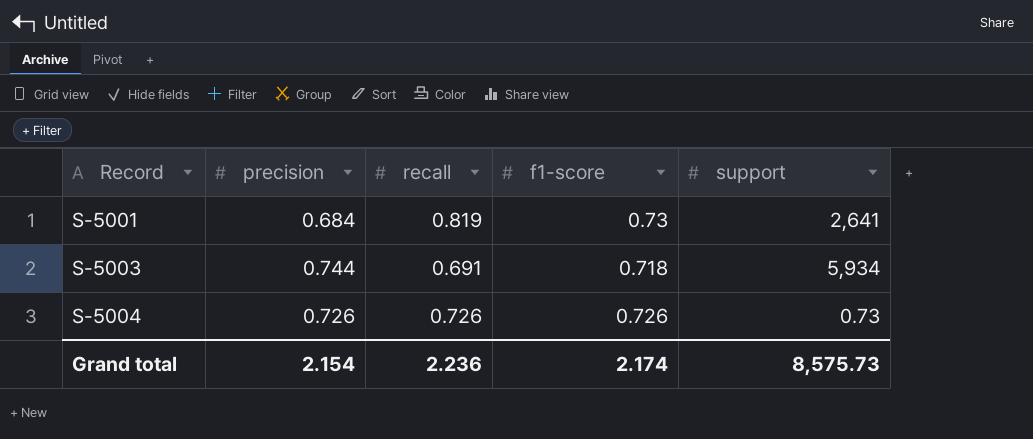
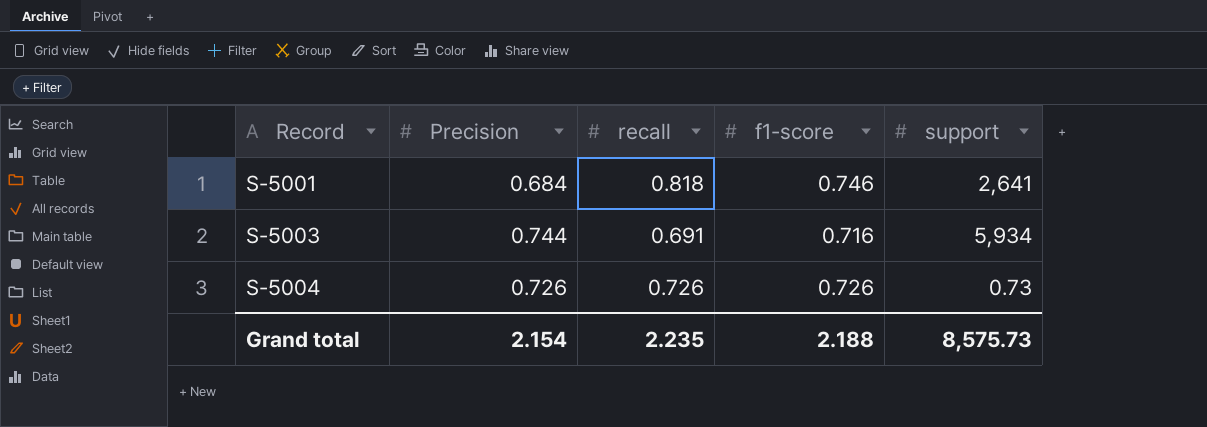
column name: precision -> Precision
S-5001 | recall: 0.819 -> 0.818
S-5001 | f1-score: 0.73 -> 0.746
S-5003 | f1-score: 0.718 -> 0.716
Grand total | recall: 2.236 -> 2.235
Grand total | f1-score: 2.174 -> 2.188

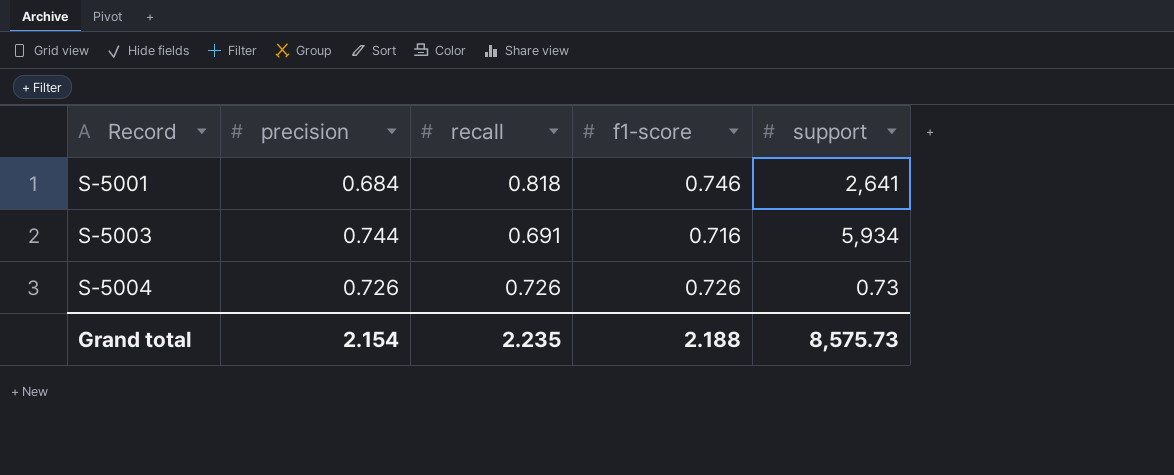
column name: Precision -> precision

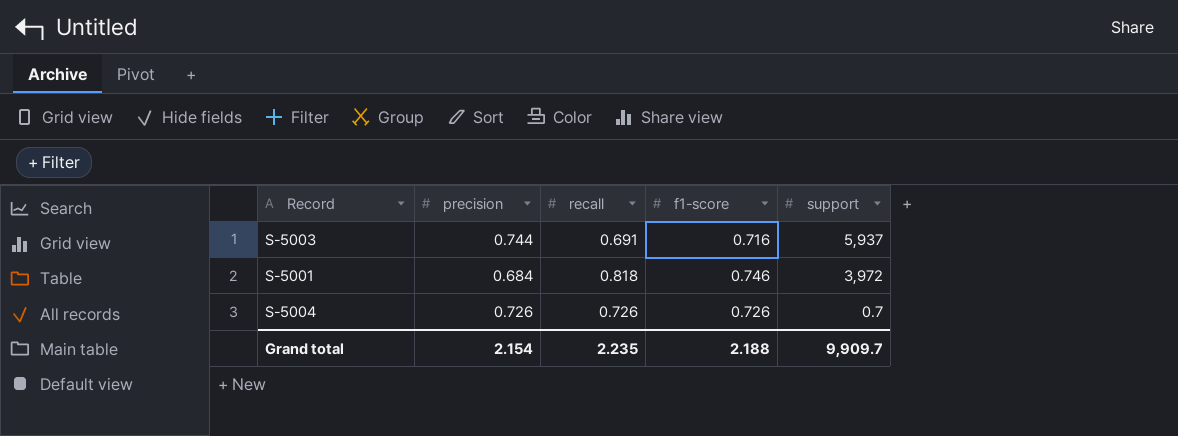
row order: Record ascending -> support descending
S-5003 | support: 5,934 -> 5,937
S-5001 | support: 2,641 -> 3,972
S-5004 | support: 0.73 -> 0.7
Grand total | support: 8,575.73 -> 9,909.7

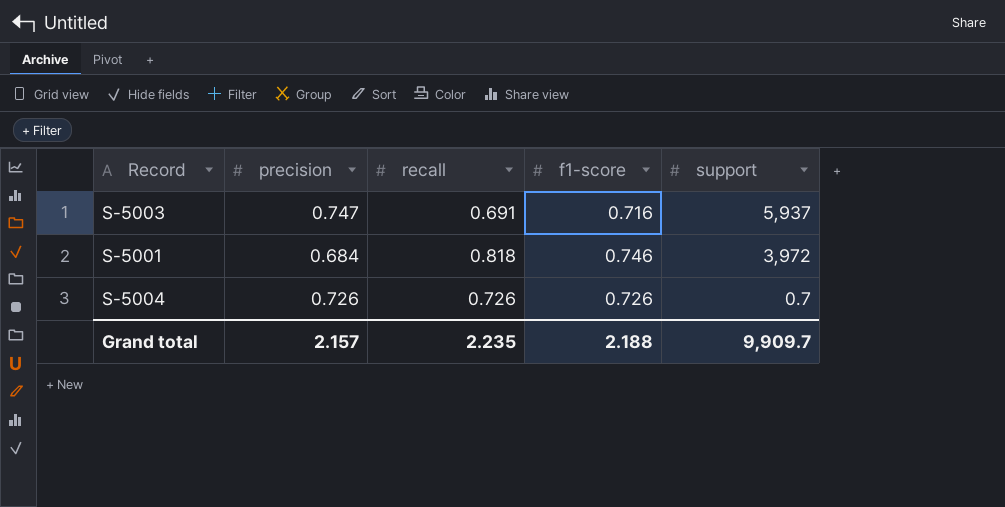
S-5003 | precision: 0.744 -> 0.747
Grand total | precision: 2.154 -> 2.157

